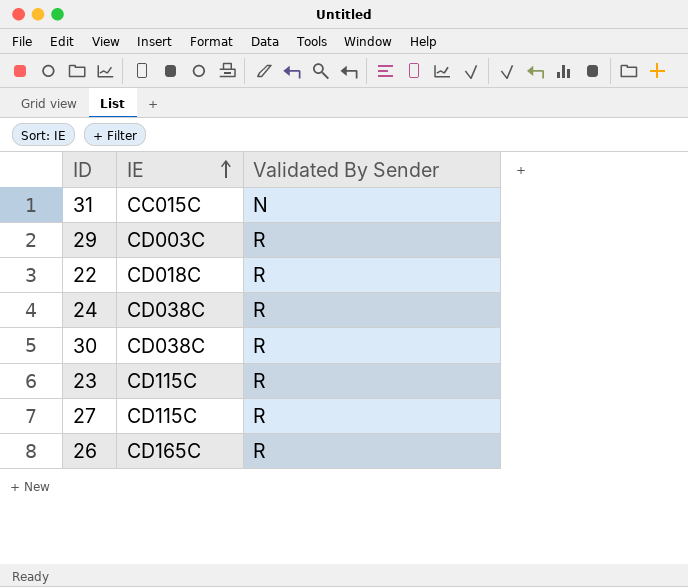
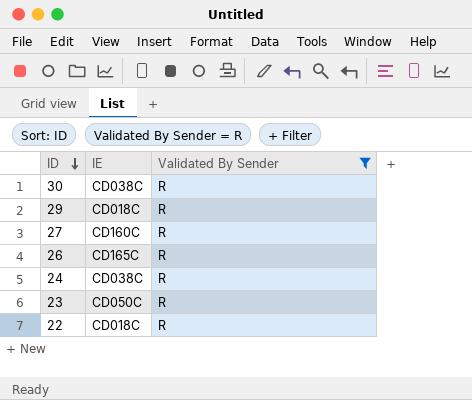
filter: none -> Validated By Sender = R
row order: IE ascending -> ID descending
29 | IE: CD003C -> CD018C
27 | IE: CD115C -> CD160C
23 | IE: CD115C -> CD050C

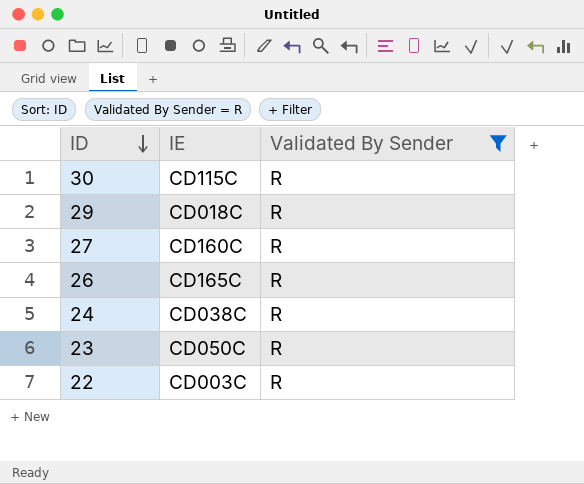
30 | IE: CD038C -> CD115C
22 | IE: CD018C -> CD003C

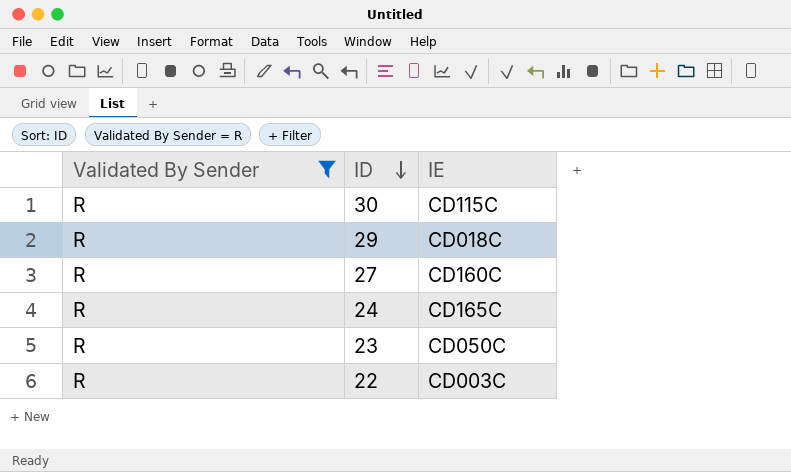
column Validated By Sender | position: 3 -> 1
row 26: CD165C | R -> none
24 | IE: CD038C -> CD165C

